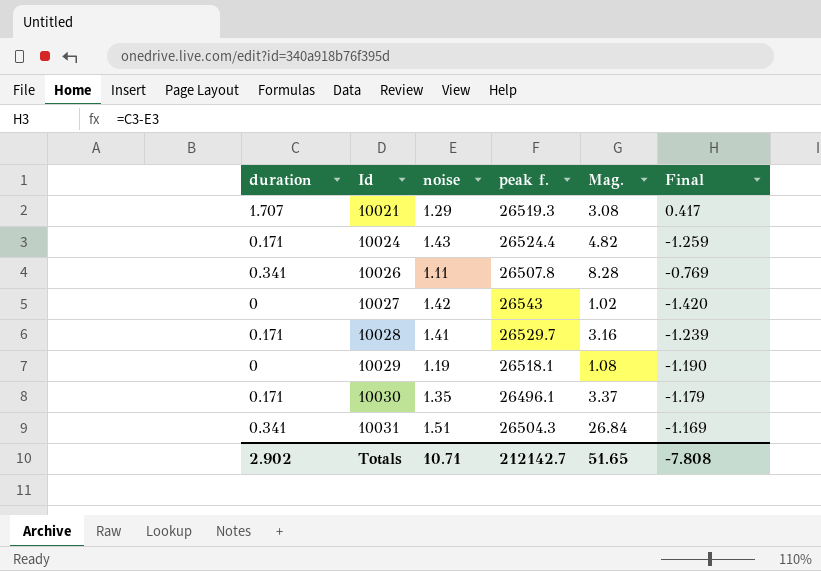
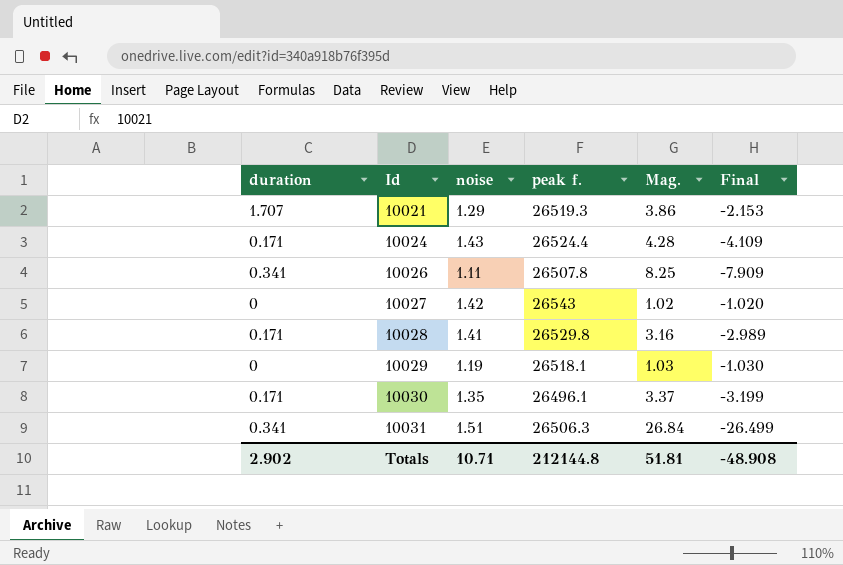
column Final | formula: [duration] - [noise] -> [duration] - [Mag.]
10021 | Mag.: 3.08 -> 3.86
10024 | Mag.: 4.82 -> 4.28
10026 | Mag.: 8.28 -> 8.25
10028 | peak f.: 26529.7 -> 26529.8
10029 | Mag.: 1.08 -> 1.03
10031 | peak f.: 26504.3 -> 26506.3
Totals | peak f.: 212142.7 -> 212144.8
Totals | Mag.: 51.65 -> 51.81
Totals | Final: -7.808 -> -48.908

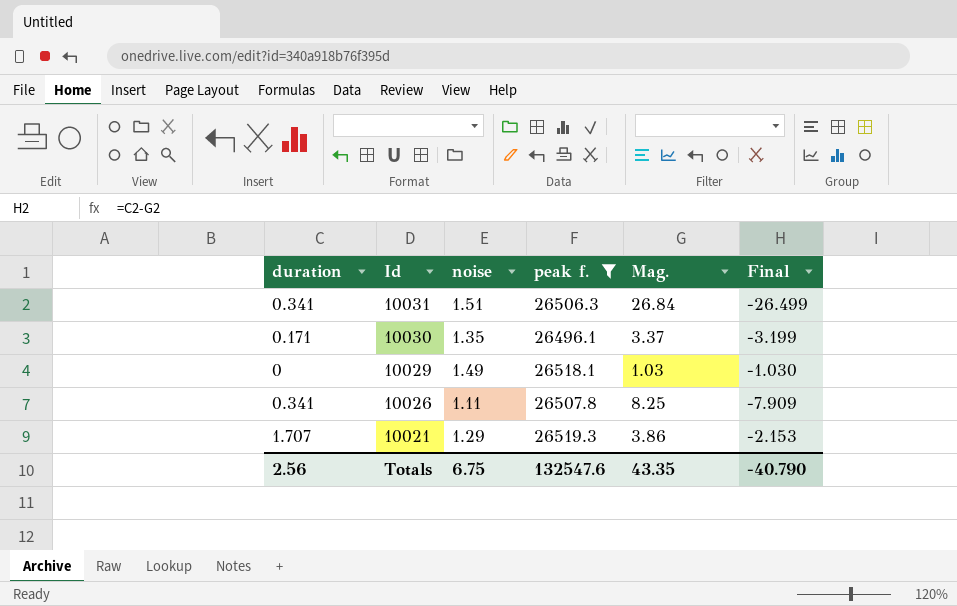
filter: none -> peak f. <= 26519.3
row order: Id ascending -> Id descending
10029 | noise: 1.19 -> 1.49
Totals | duration: 2.902 -> 2.56
Totals | noise: 10.71 -> 6.75
Totals | peak f.: 212144.8 -> 132547.6
Totals | Mag.: 51.81 -> 43.35
Totals | Final: -48.908 -> -40.790

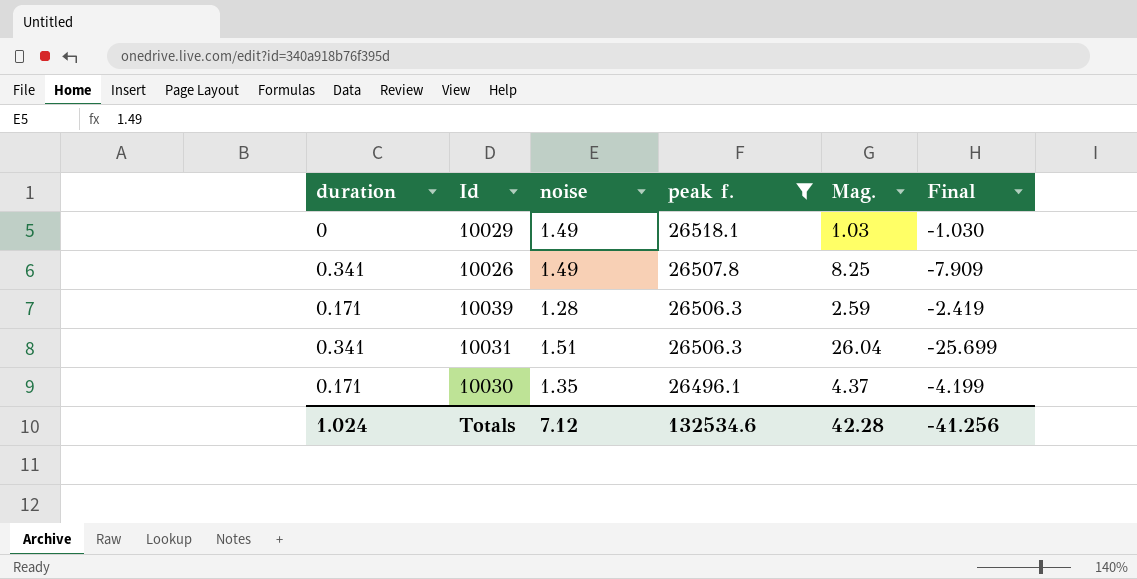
row order: Id descending -> peak f. descending
row 10021: 1.707 | 1.29 | 26519.3 | 3.86 | -2.153 -> none
10026 | noise: 1.11 -> 1.49
row 10039: none -> 0.171 | 1.28 | 26506.3 | 2.59 | -2.419
10031 | Mag.: 26.84 -> 26.04
10031 | Final: -26.499 -> -25.699
10030 | Mag.: 3.37 -> 4.37
10030 | Final: -3.199 -> -4.199
Totals | duration: 2.56 -> 1.024
Totals | noise: 6.75 -> 7.12
Totals | peak f.: 132547.6 -> 132534.6
Totals | Mag.: 43.35 -> 42.28
Totals | Final: -40.790 -> -41.256

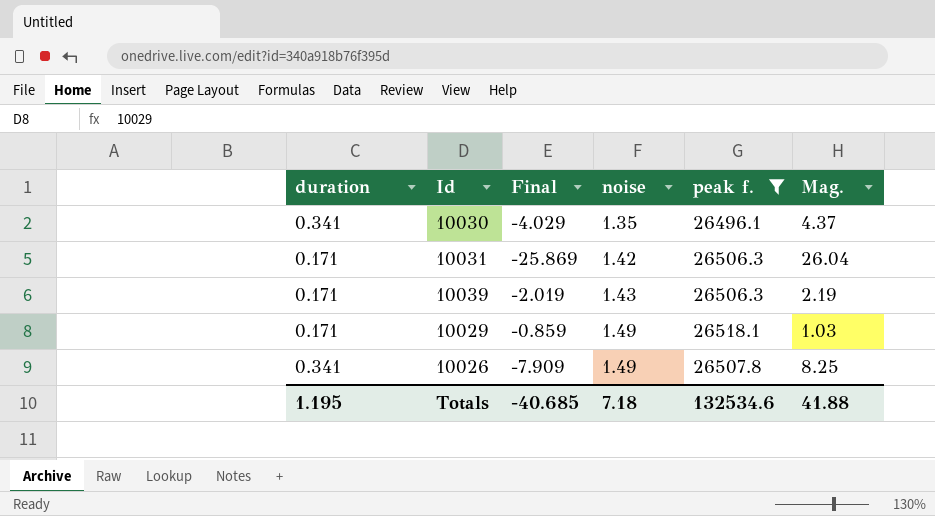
row order: peak f. descending -> noise ascending
column Final | position: 6 -> 3
10030 | duration: 0.171 -> 0.341
10030 | Final: -4.199 -> -4.029
10031 | duration: 0.341 -> 0.171
10031 | Final: -25.699 -> -25.869
10031 | noise: 1.51 -> 1.42
10039 | Final: -2.419 -> -2.019
10039 | noise: 1.28 -> 1.43
10039 | Mag.: 2.59 -> 2.19
10029 | duration: 0 -> 0.171
10029 | Final: -1.030 -> -0.859
Totals | duration: 1.024 -> 1.195
Totals | Final: -41.256 -> -40.685
Totals | noise: 7.12 -> 7.18
Totals | Mag.: 42.28 -> 41.88

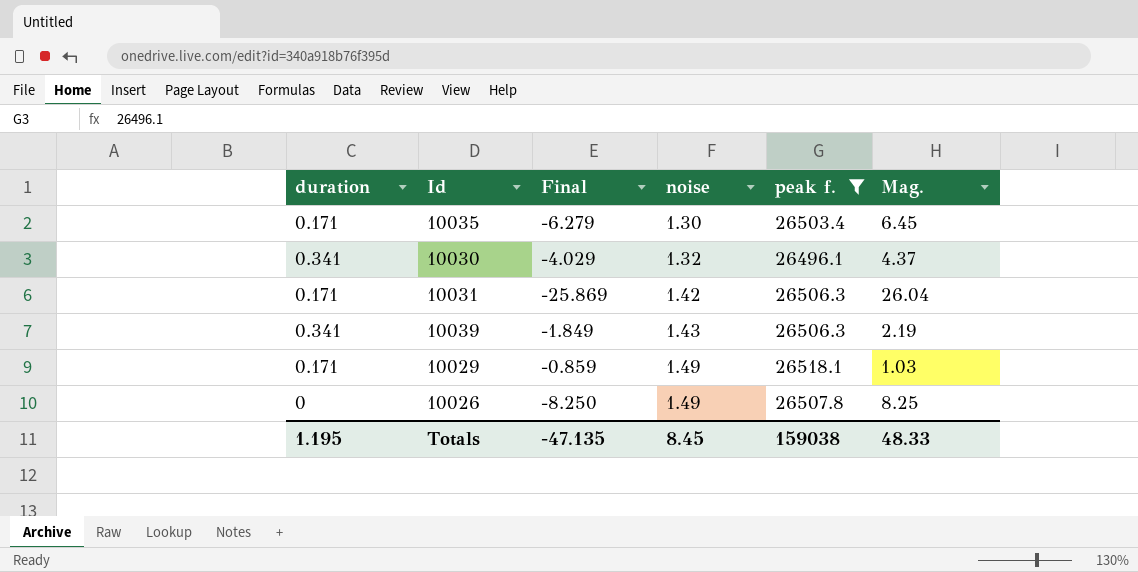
row 10035: none -> 0.171 | -6.279 | 1.30 | 26503.4 | 6.45
10030 | noise: 1.35 -> 1.32
10039 | duration: 0.171 -> 0.341
10039 | Final: -2.019 -> -1.849
10026 | duration: 0.341 -> 0
10026 | Final: -7.909 -> -8.250
Totals | Final: -40.685 -> -47.135
Totals | noise: 7.18 -> 8.45
Totals | peak f.: 132534.6 -> 159038
Totals | Mag.: 41.88 -> 48.33

